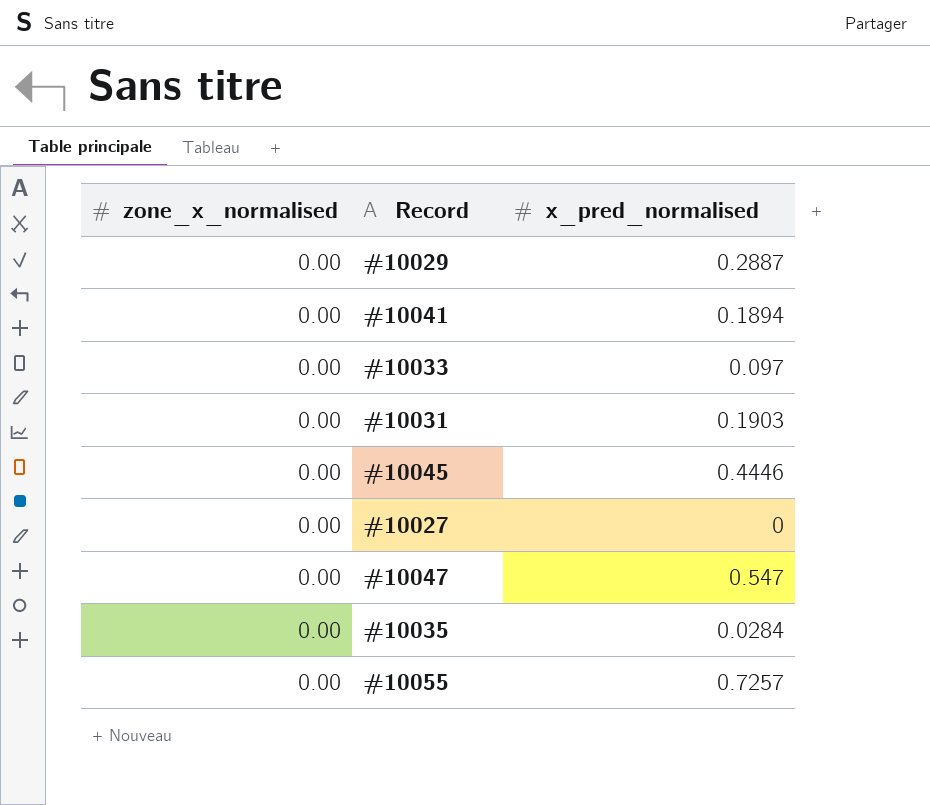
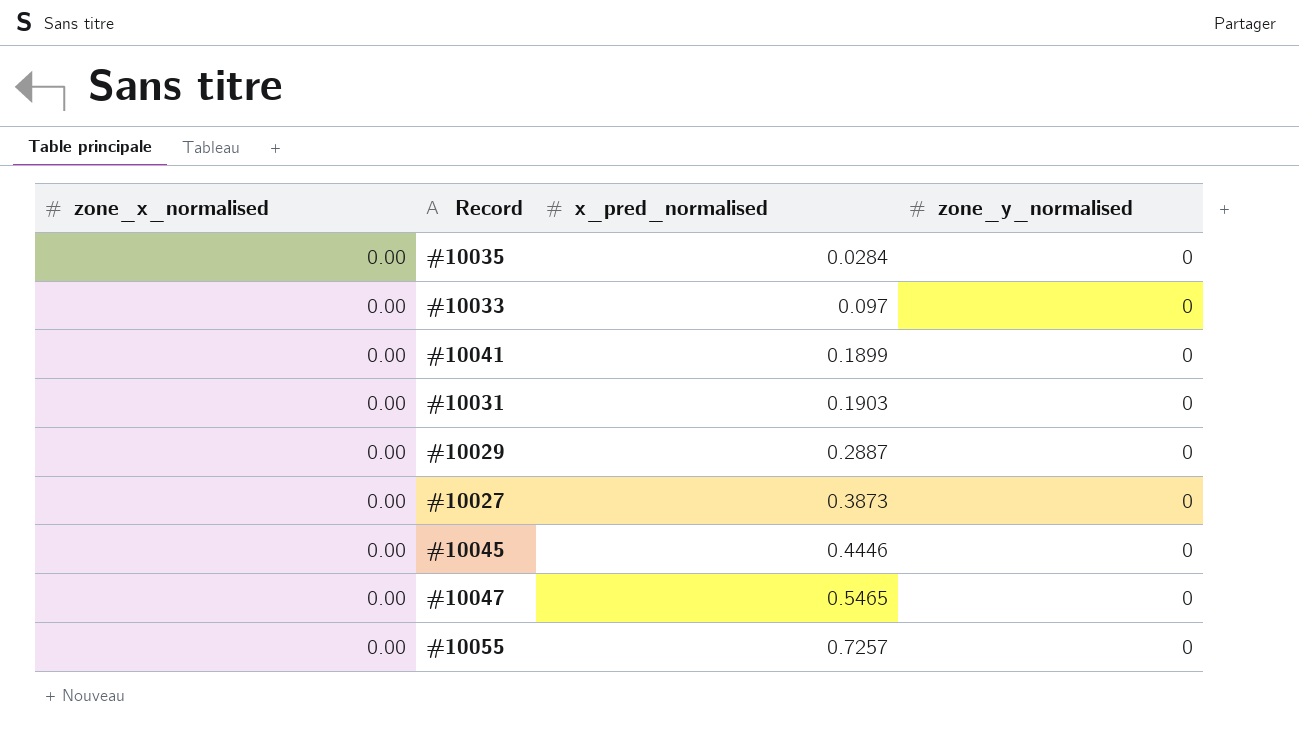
row order: none -> x_pred_normalised ascending
column zone_y_normalised | position: none -> 4
#10041 | x_pred_normalised: 0.1894 -> 0.1899
#10027 | x_pred_normalised: 0 -> 0.3873
#10047 | x_pred_normalised: 0.547 -> 0.5465

